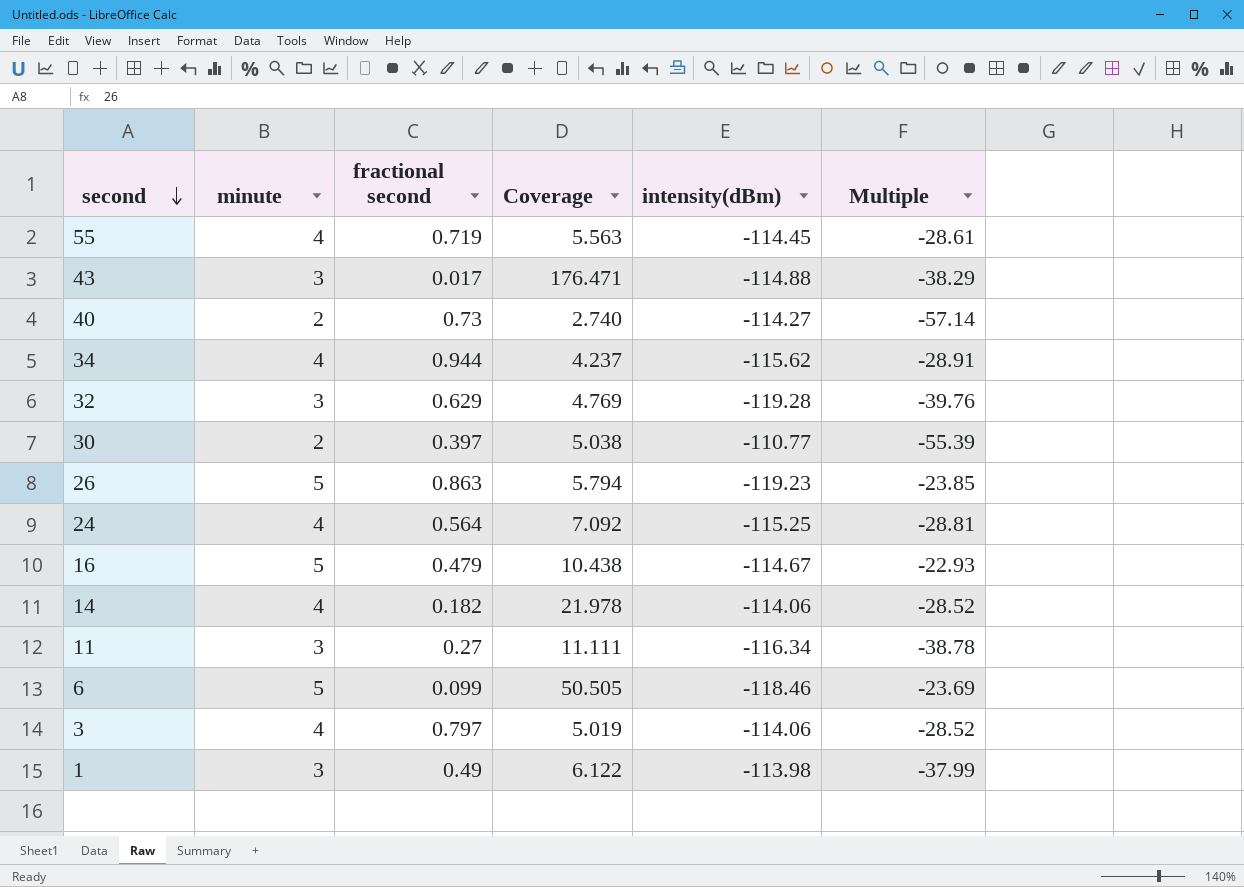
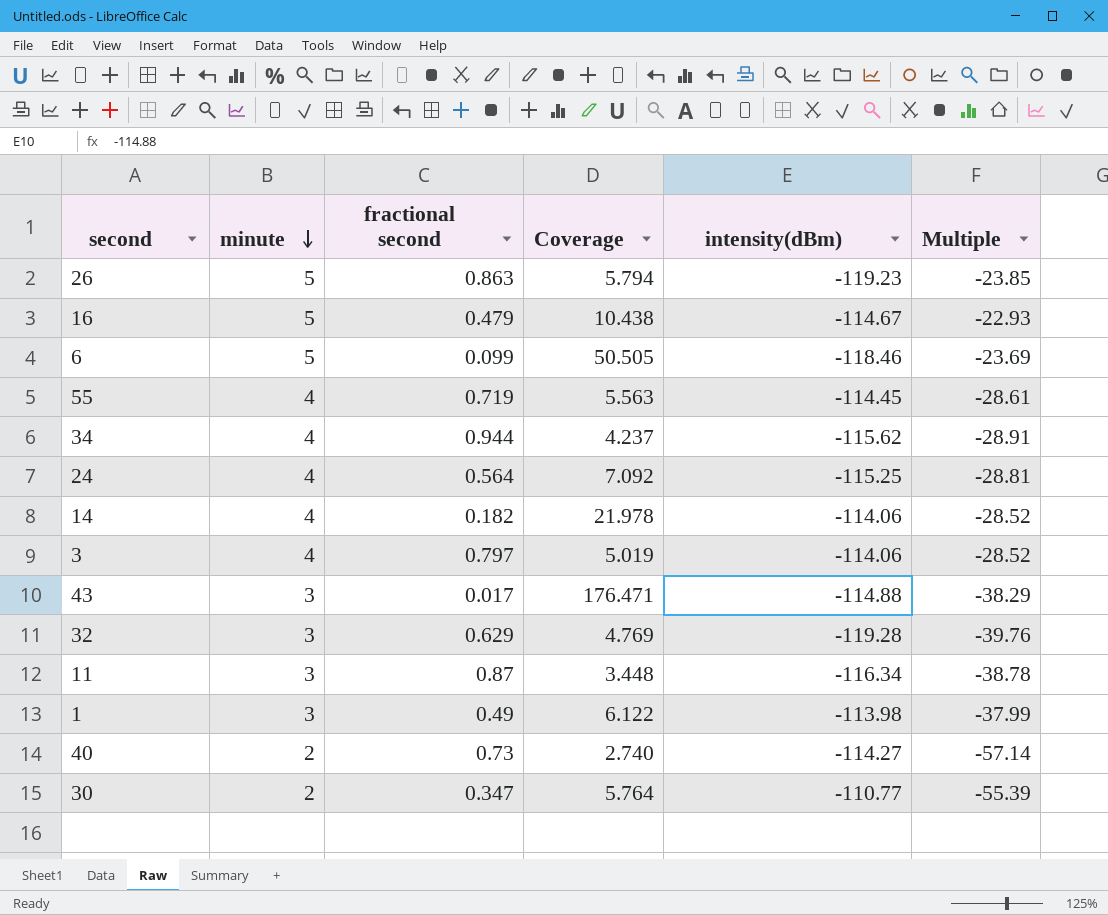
row order: second descending -> minute descending
11 | fractional second: 0.27 -> 0.87
11 | Coverage: 11.111 -> 3.448
30 | fractional second: 0.397 -> 0.347
30 | Coverage: 5.038 -> 5.764

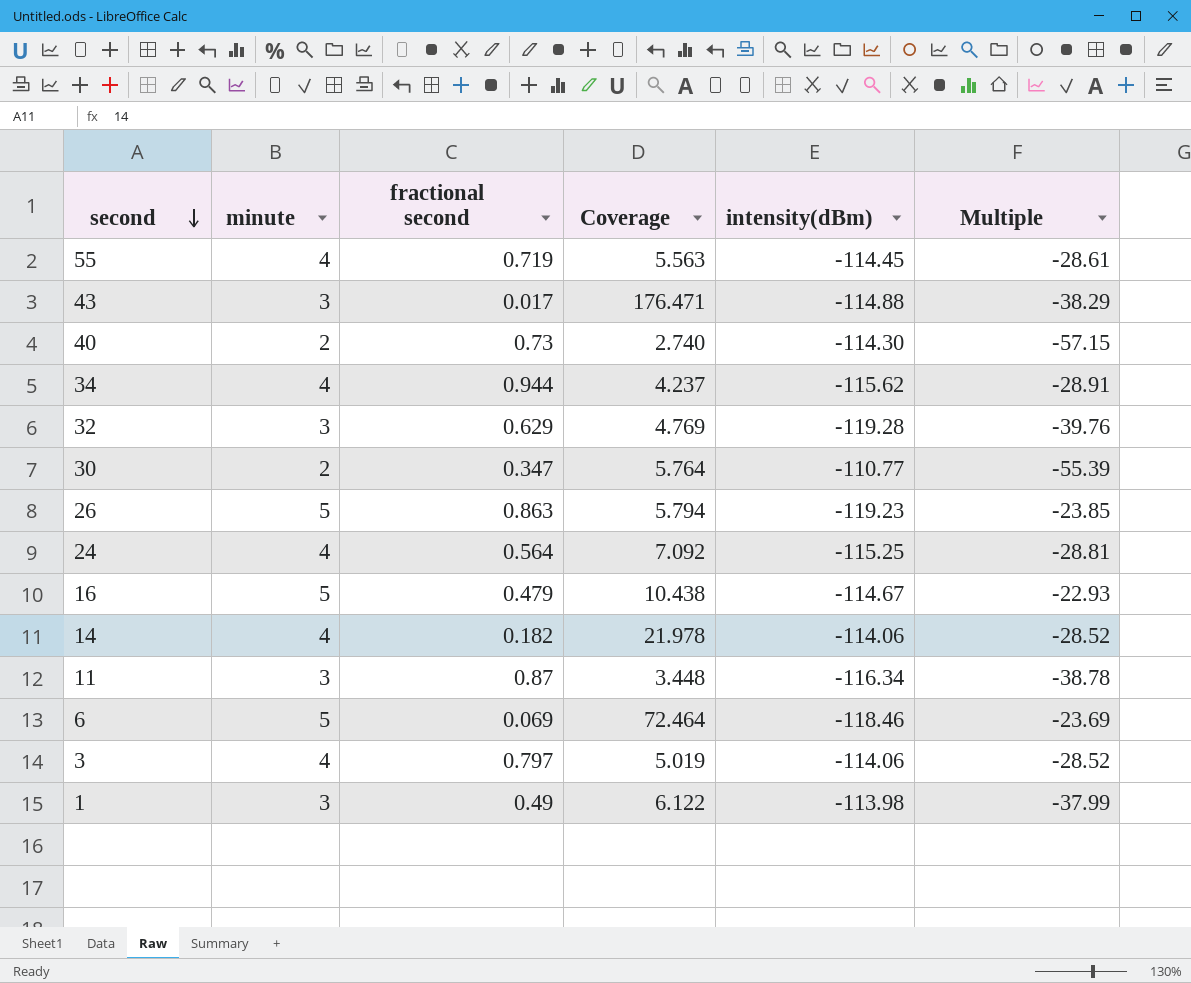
row order: minute descending -> second descending
40 | intensity(dBm): -114.27 -> -114.30
40 | Multiple: -57.14 -> -57.15
6 | fractional second: 0.099 -> 0.069
6 | Coverage: 50.505 -> 72.464

